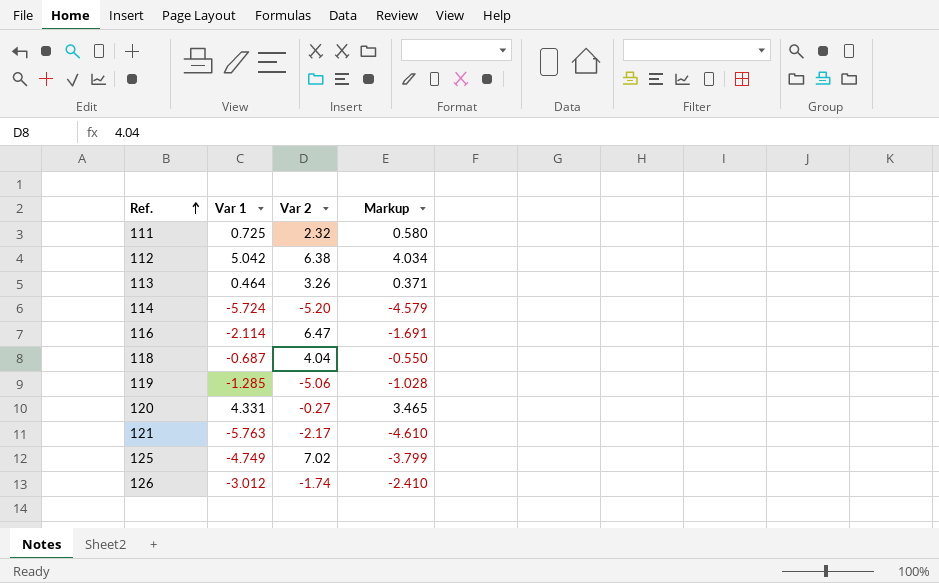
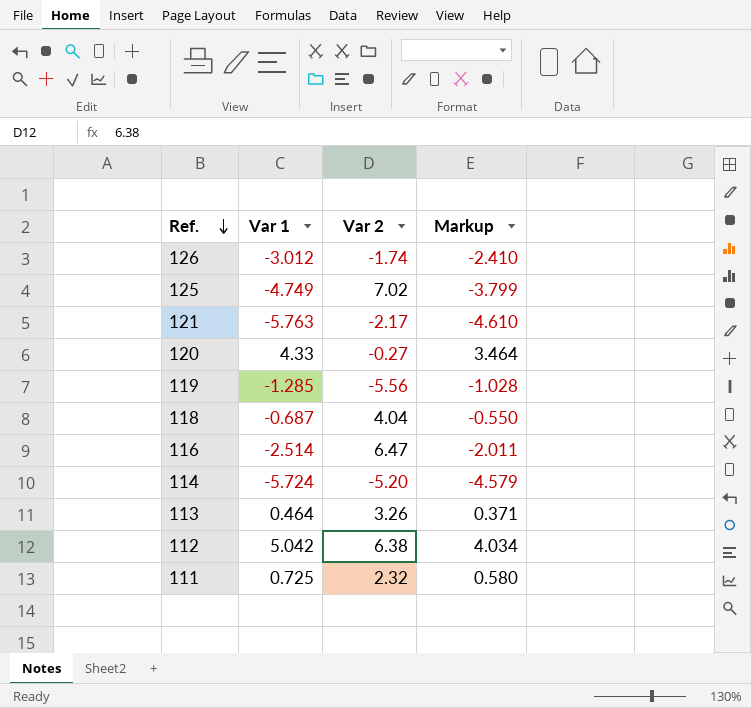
row order: Ref. ascending -> Ref. descending
120 | Var 1: 4.331 -> 4.33
120 | Markup: 3.465 -> 3.464
119 | Var 2: -5.06 -> -5.56
116 | Var 1: -2.114 -> -2.514
116 | Markup: -1.691 -> -2.011

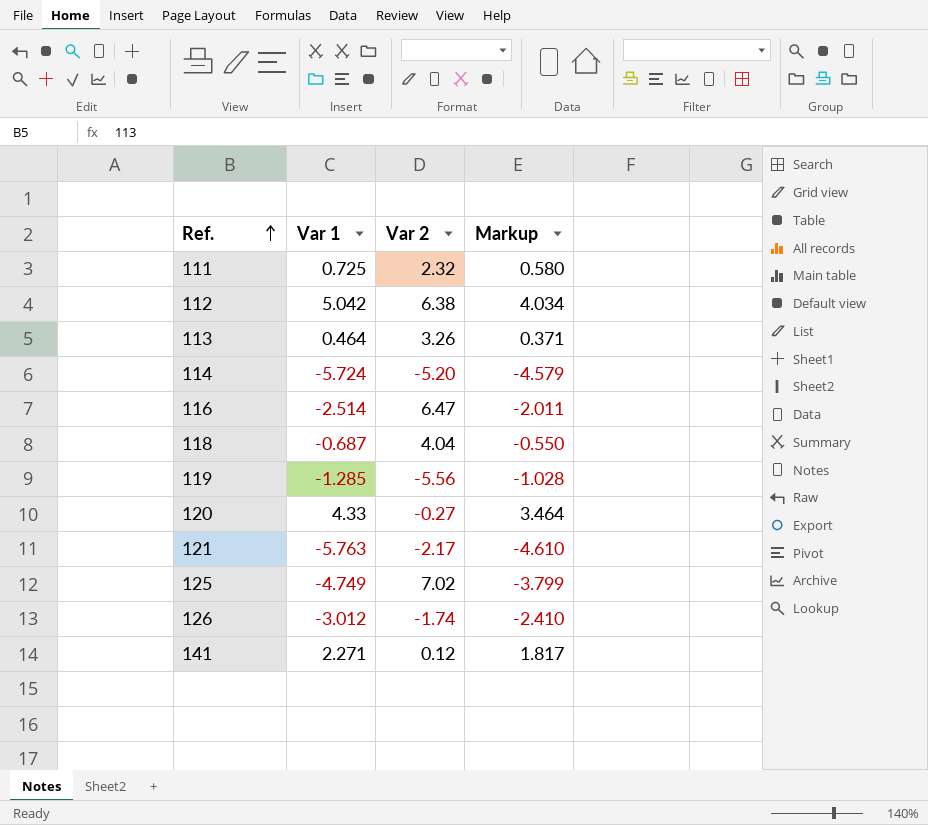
row order: Ref. descending -> Ref. ascending
row 141: none -> 2.271 | 0.12 | 1.817

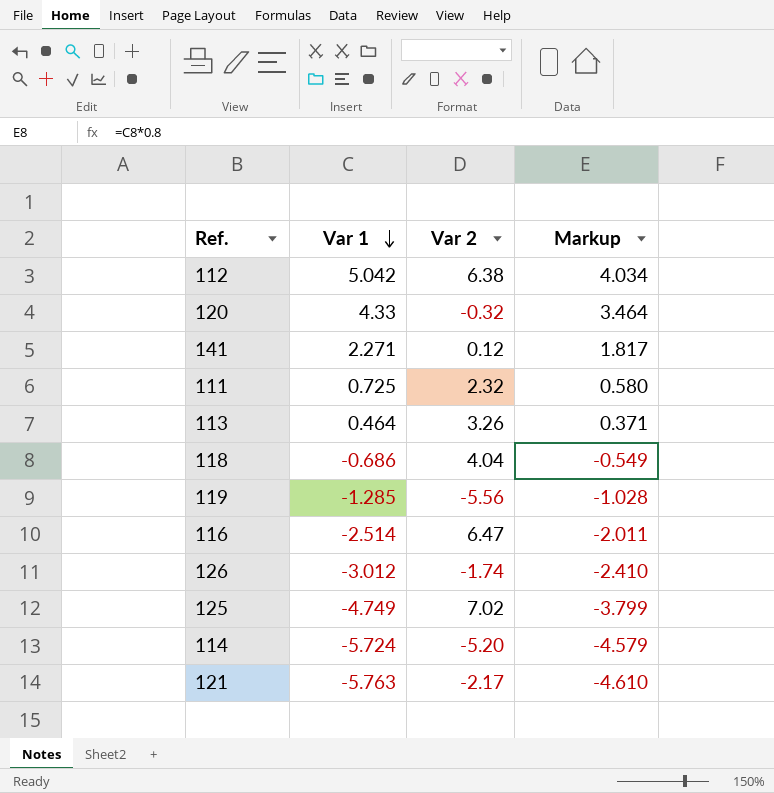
row order: Ref. ascending -> Var 1 descending
120 | Var 2: -0.27 -> -0.32
118 | Var 1: -0.687 -> -0.686
118 | Markup: -0.550 -> -0.549

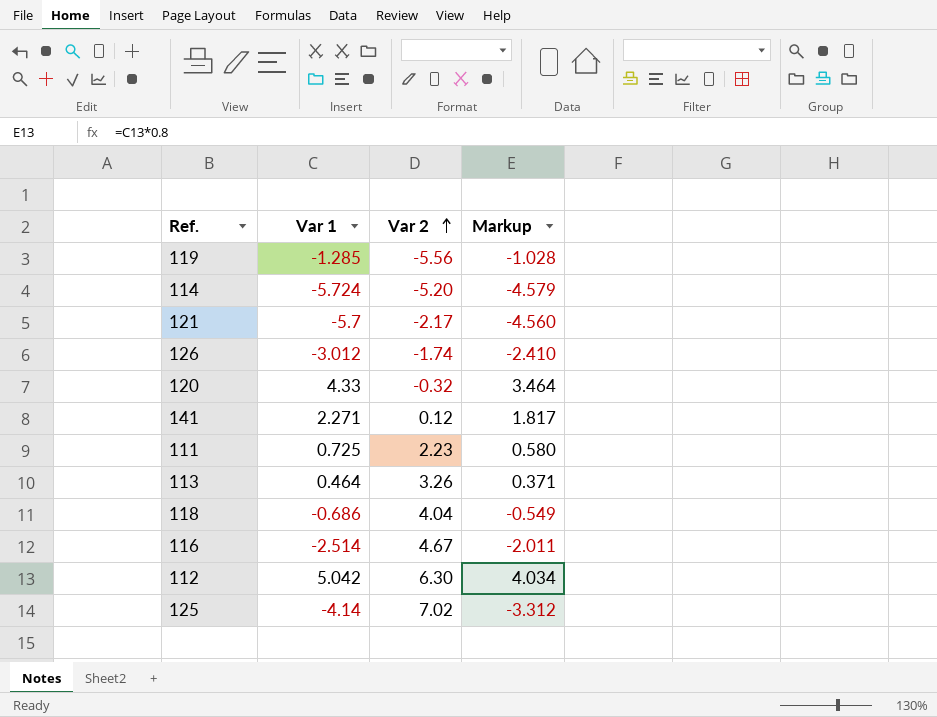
row order: Var 1 descending -> Var 2 ascending
121 | Var 1: -5.763 -> -5.7
121 | Markup: -4.610 -> -4.560
111 | Var 2: 2.32 -> 2.23
116 | Var 2: 6.47 -> 4.67
112 | Var 2: 6.38 -> 6.30
125 | Var 1: -4.749 -> -4.14
125 | Markup: -3.799 -> -3.312

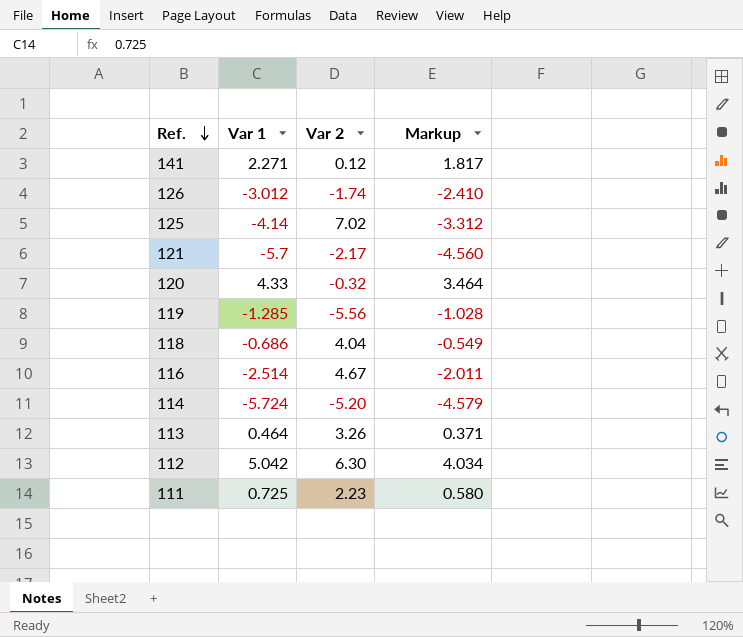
row order: Var 2 ascending -> Ref. descending

